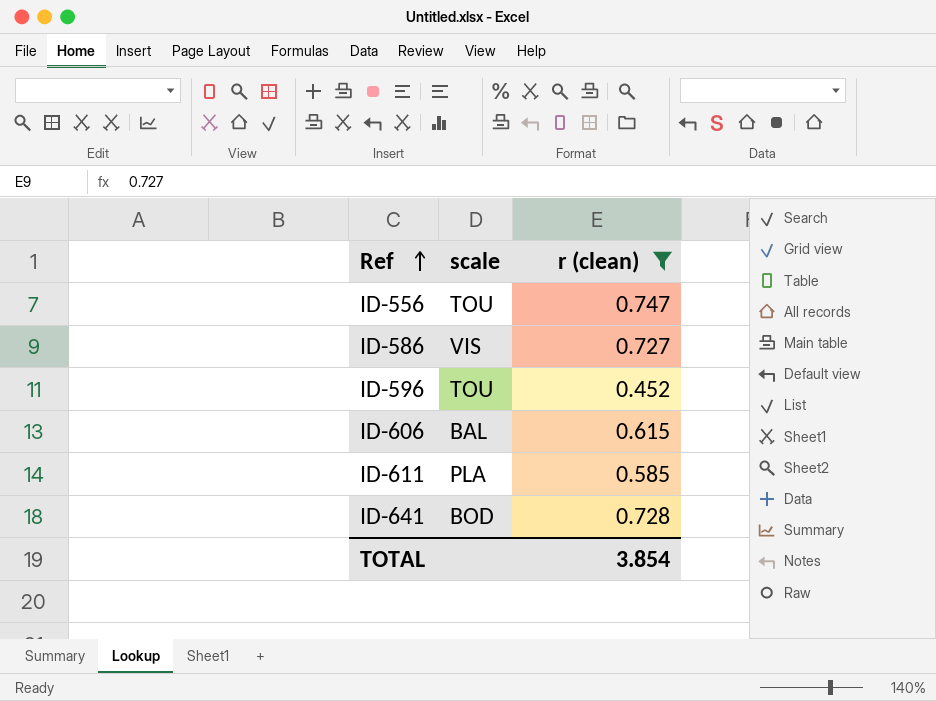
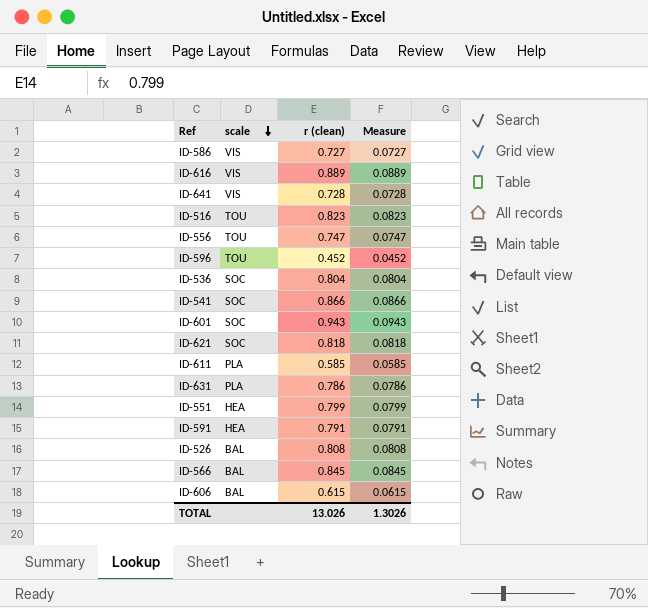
filter: r (clean) <= 0.747 -> none
row order: Ref ascending -> scale descending
column Measure | formula: none -> [r (clean)] * 0.1
ID-641 | scale: BOD -> VIS
TOTAL | r (clean): 3.854 -> 13.026

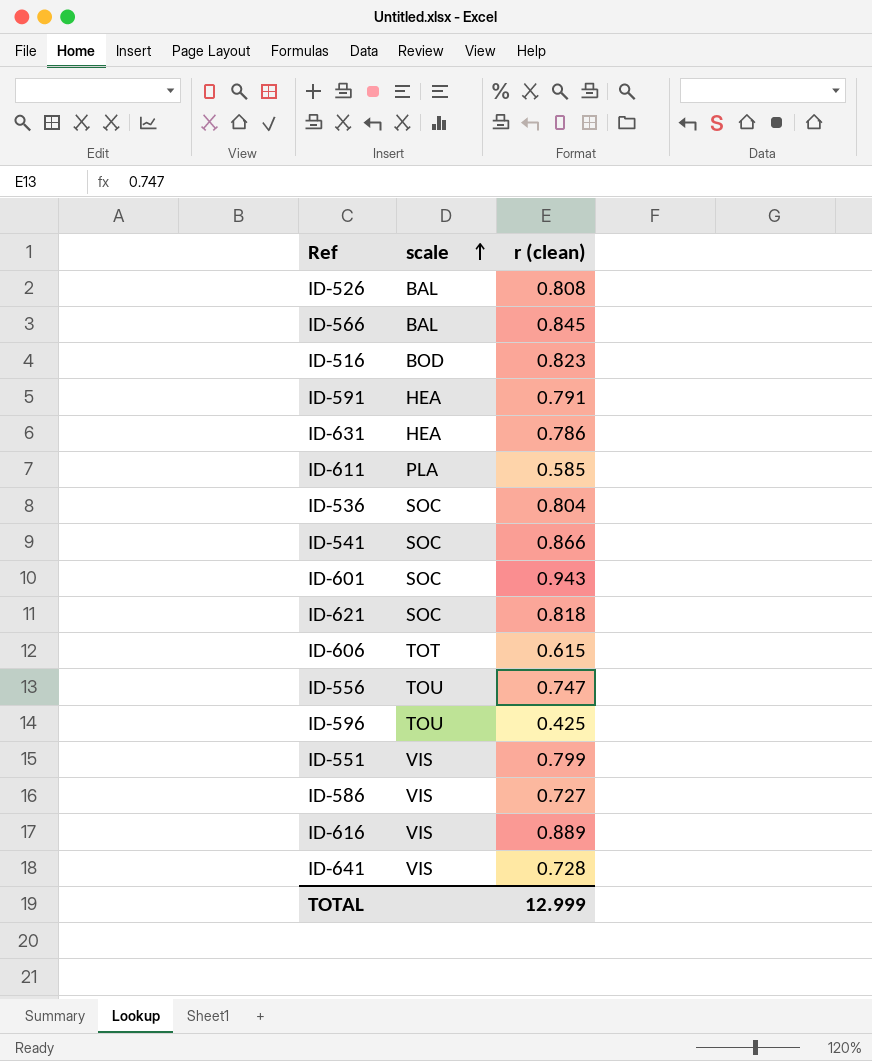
row order: scale descending -> scale ascending
column Measure | formula: [r (clean)] * 0.1 -> none
ID-516 | scale: TOU -> BOD
ID-631 | scale: PLA -> HEA
ID-606 | scale: BAL -> TOT
ID-596 | r (clean): 0.452 -> 0.425
ID-551 | scale: HEA -> VIS
TOTAL | r (clean): 13.026 -> 12.999

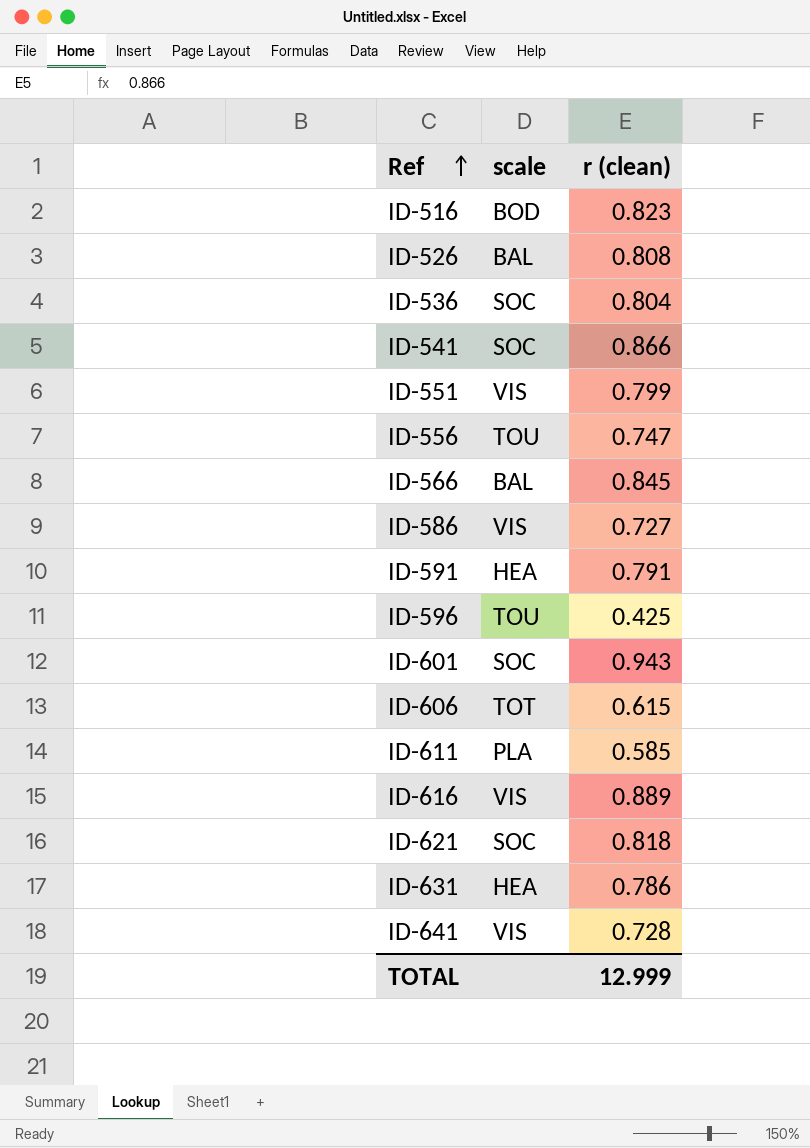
row order: scale ascending -> Ref ascending

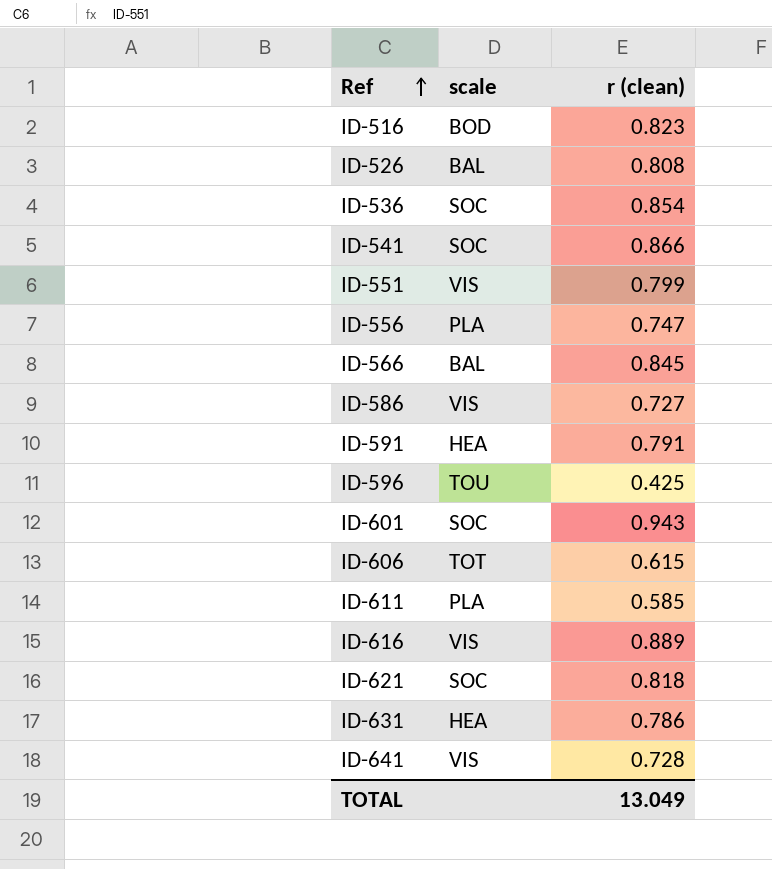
ID-536 | r (clean): 0.804 -> 0.854
ID-556 | scale: TOU -> PLA
TOTAL | r (clean): 12.999 -> 13.049

